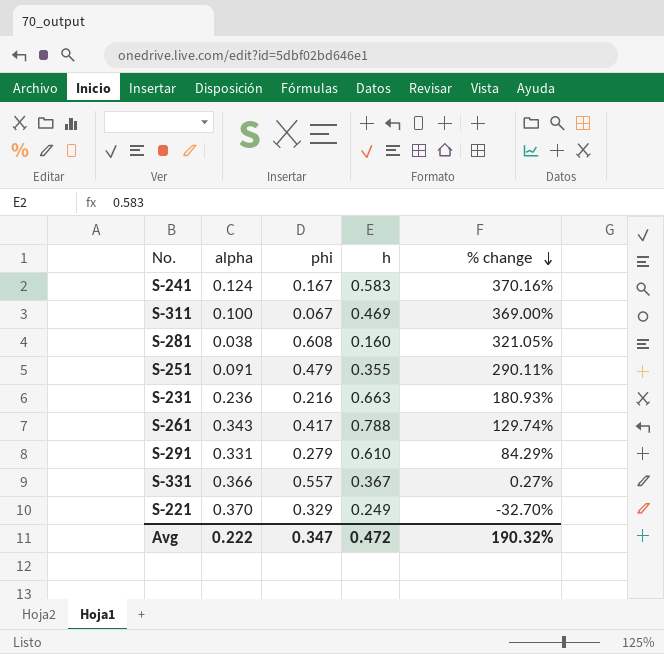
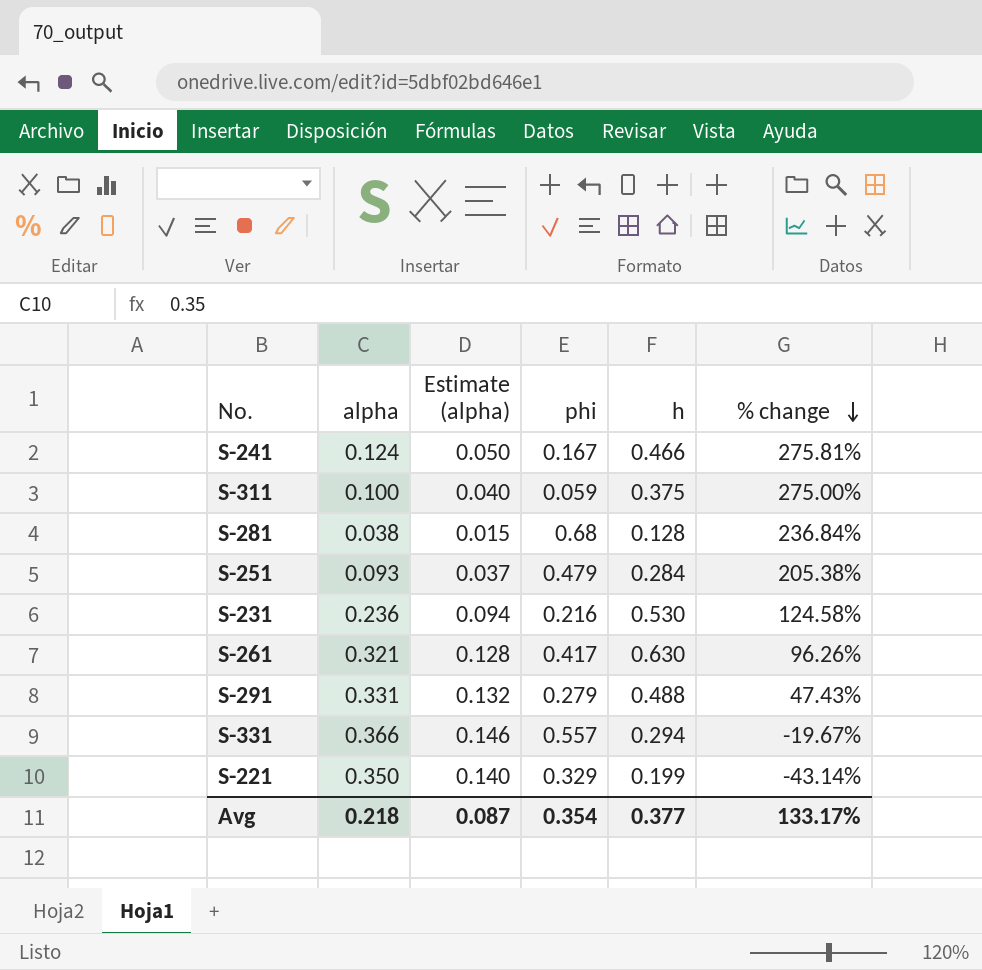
column Estimate (alpha) | formula: none -> [alpha] * 0.4
S-241 | h: 0.583 -> 0.466
S-241 | % change: 370.16% -> 275.81%
S-311 | phi: 0.067 -> 0.059
S-311 | h: 0.469 -> 0.375
S-311 | % change: 369.00% -> 275.00%
S-281 | phi: 0.608 -> 0.68
S-281 | h: 0.160 -> 0.128
S-281 | % change: 321.05% -> 236.84%
S-251 | alpha: 0.091 -> 0.093
S-251 | h: 0.355 -> 0.284
S-251 | % change: 290.11% -> 205.38%
S-231 | h: 0.663 -> 0.530
S-231 | % change: 180.93% -> 124.58%
S-261 | alpha: 0.343 -> 0.321
S-261 | h: 0.788 -> 0.630
S-261 | % change: 129.74% -> 96.26%
S-291 | h: 0.610 -> 0.488
S-291 | % change: 84.29% -> 47.43%
S-331 | h: 0.367 -> 0.294
S-331 | % change: 0.27% -> -19.67%
S-221 | alpha: 0.370 -> 0.350
S-221 | h: 0.249 -> 0.199
S-221 | % change: -32.70% -> -43.14%
Avg | alpha: 0.222 -> 0.218
Avg | phi: 0.347 -> 0.354
Avg | h: 0.472 -> 0.377
Avg | % change: 190.32% -> 133.17%

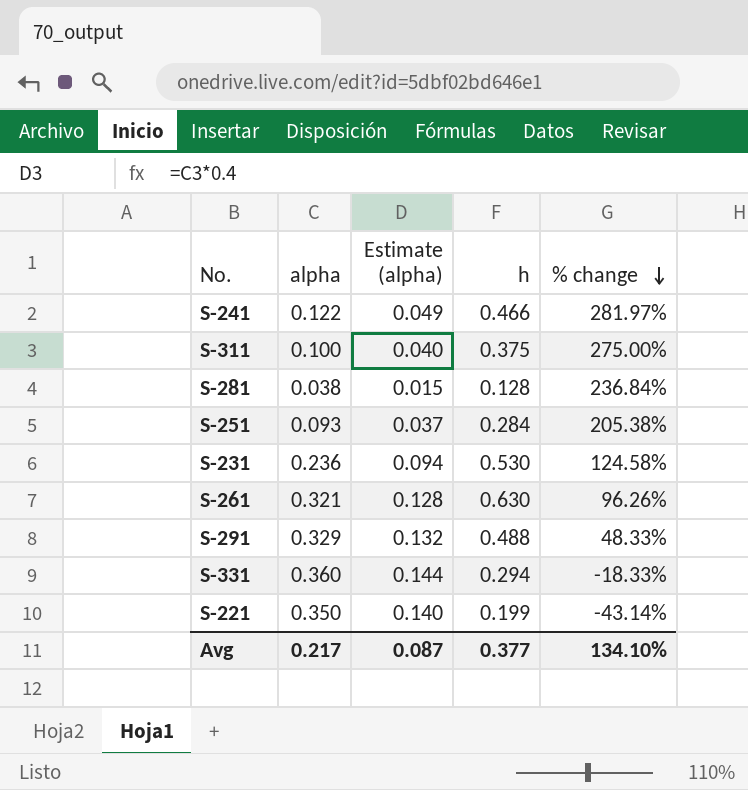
column phi | position: 4 -> none
S-241 | alpha: 0.124 -> 0.122
S-241 | Estimate (alpha): 0.050 -> 0.049
S-241 | % change: 275.81% -> 281.97%
S-291 | alpha: 0.331 -> 0.329
S-291 | % change: 47.43% -> 48.33%
S-331 | alpha: 0.366 -> 0.360
S-331 | Estimate (alpha): 0.146 -> 0.144
S-331 | % change: -19.67% -> -18.33%
Avg | alpha: 0.218 -> 0.217
Avg | % change: 133.17% -> 134.10%

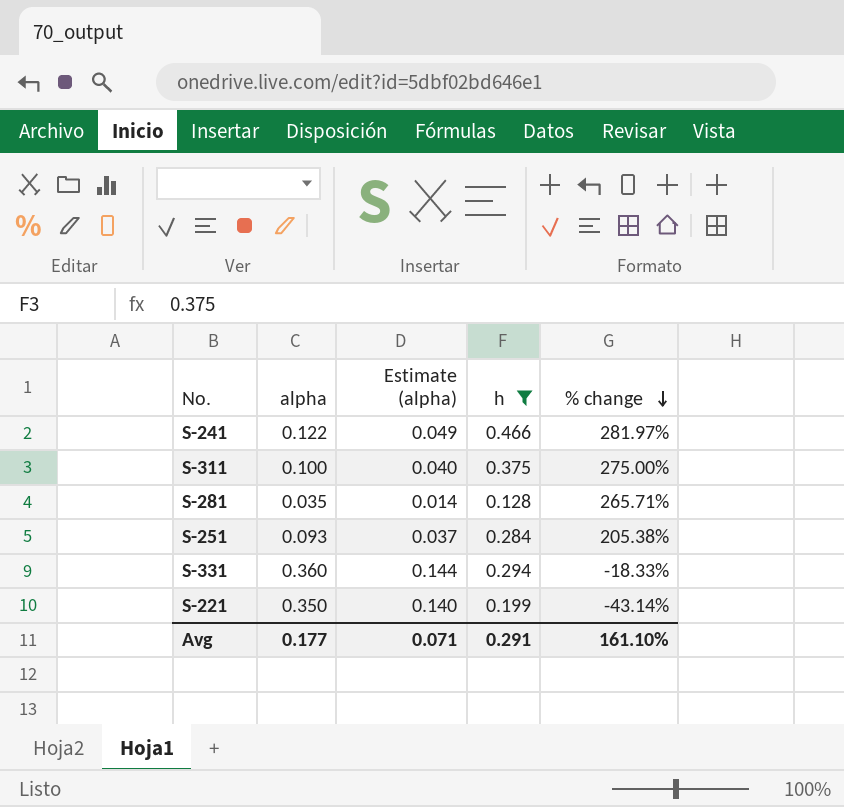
filter: none -> h <= 0.466
S-281 | alpha: 0.038 -> 0.035
S-281 | Estimate (alpha): 0.015 -> 0.014
S-281 | % change: 236.84% -> 265.71%
Avg | alpha: 0.217 -> 0.177
Avg | Estimate (alpha): 0.087 -> 0.071
Avg | h: 0.377 -> 0.291
Avg | % change: 134.10% -> 161.10%

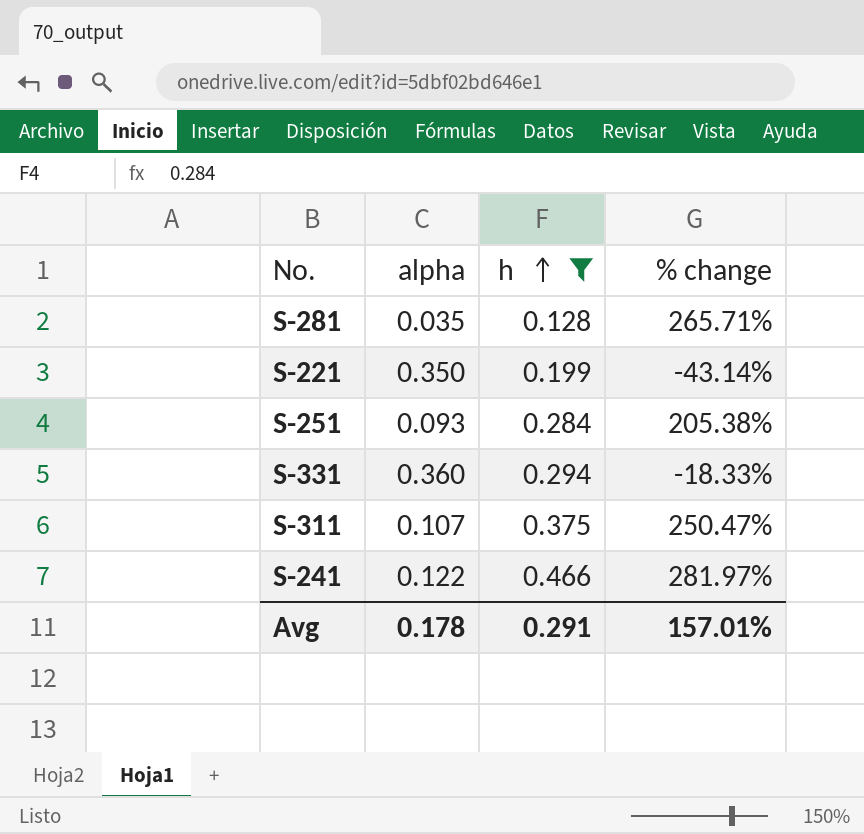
row order: % change descending -> h ascending
column Estimate (alpha) | formula: [alpha] * 0.4 -> none
S-311 | alpha: 0.100 -> 0.107
S-311 | % change: 275.00% -> 250.47%
Avg | alpha: 0.177 -> 0.178
Avg | % change: 161.10% -> 157.01%

